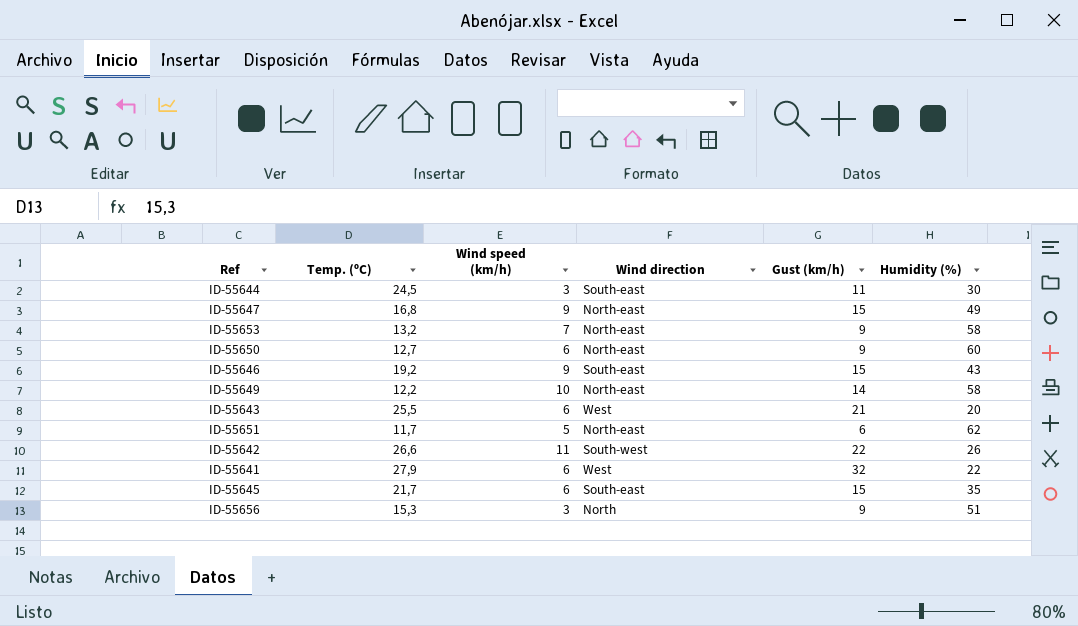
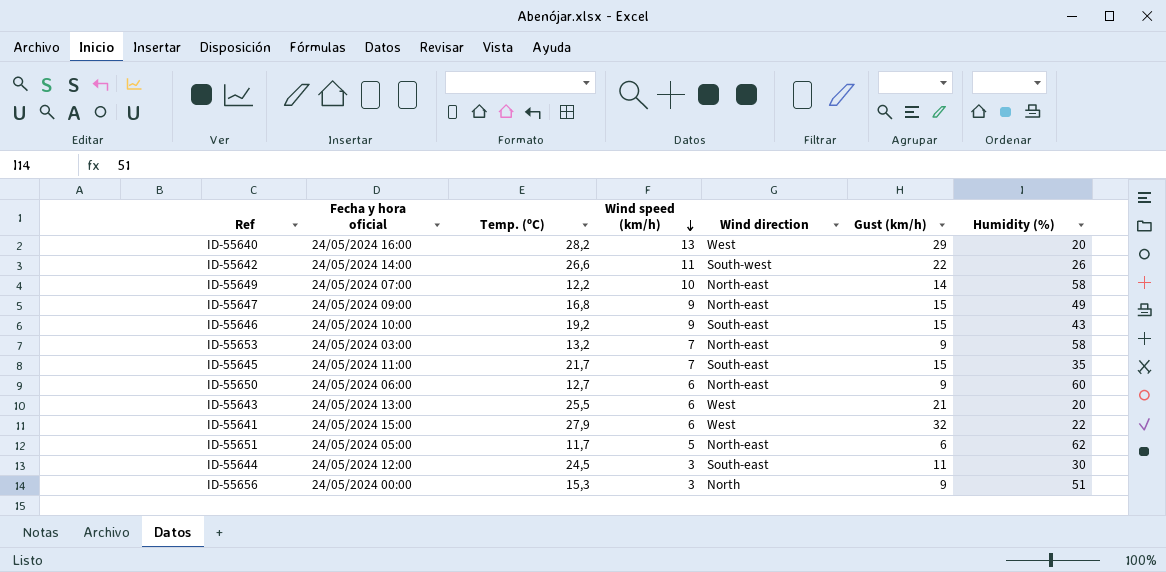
row order: none -> Wind speed (km/h) descending
column Fecha y hora oficial | position: none -> 2
row ID-55640: none -> 24/05/2024 16:00 | 28,2 | 13 | West | 29 | 20
ID-55645 | Wind speed (km/h): 6 -> 7

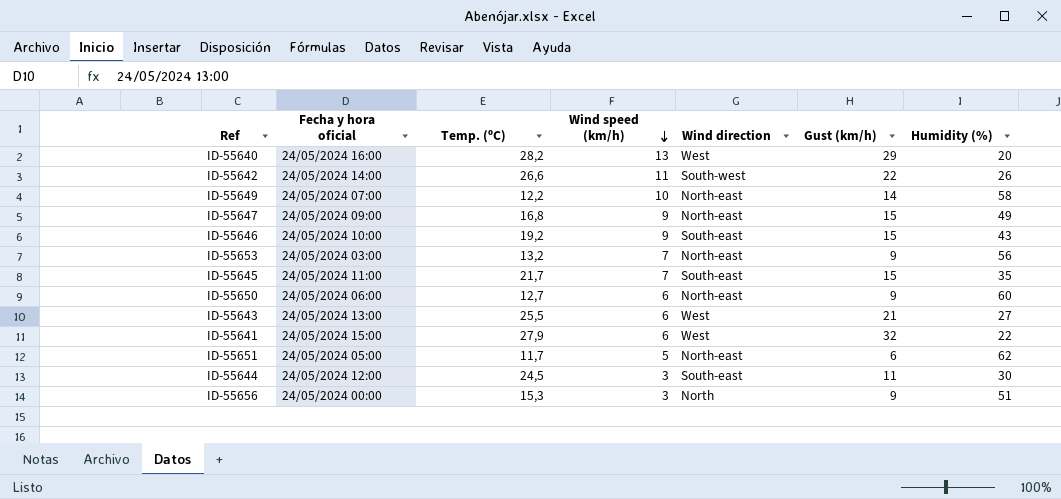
ID-55653 | Humidity (%): 58 -> 56
ID-55643 | Humidity (%): 20 -> 27

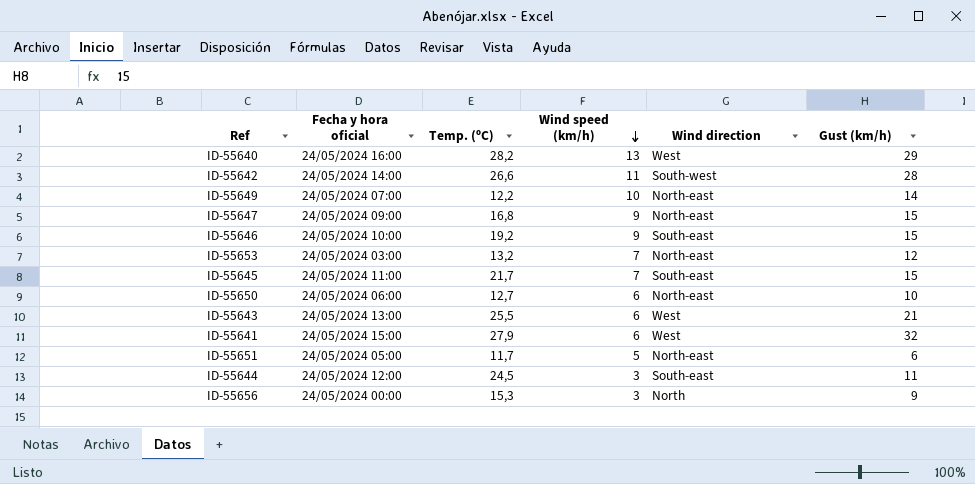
column Humidity (%) | position: 7 -> none
ID-55642 | Gust (km/h): 22 -> 28
ID-55653 | Gust (km/h): 9 -> 12
ID-55650 | Gust (km/h): 9 -> 10

